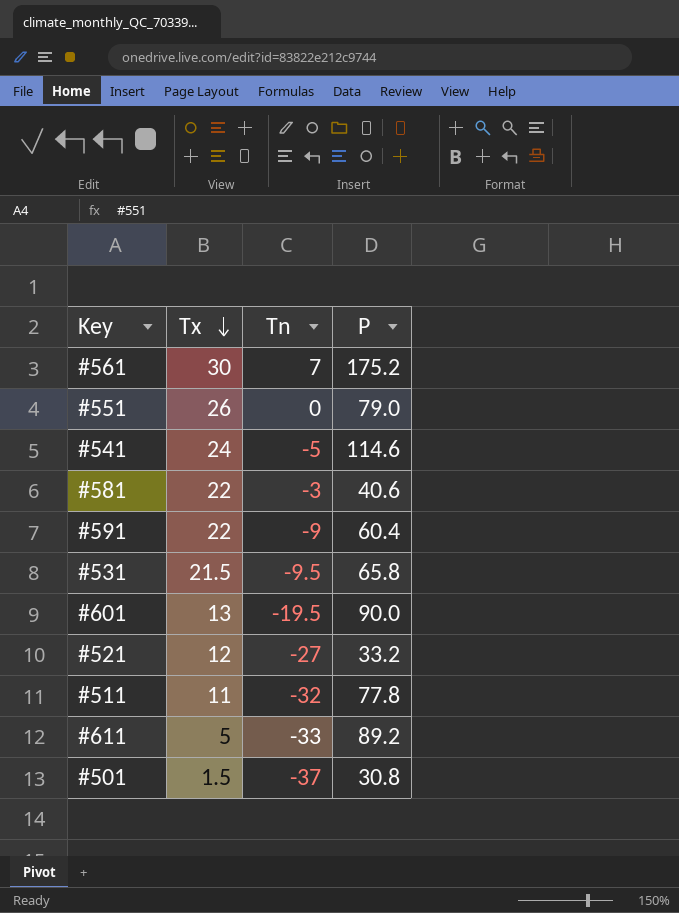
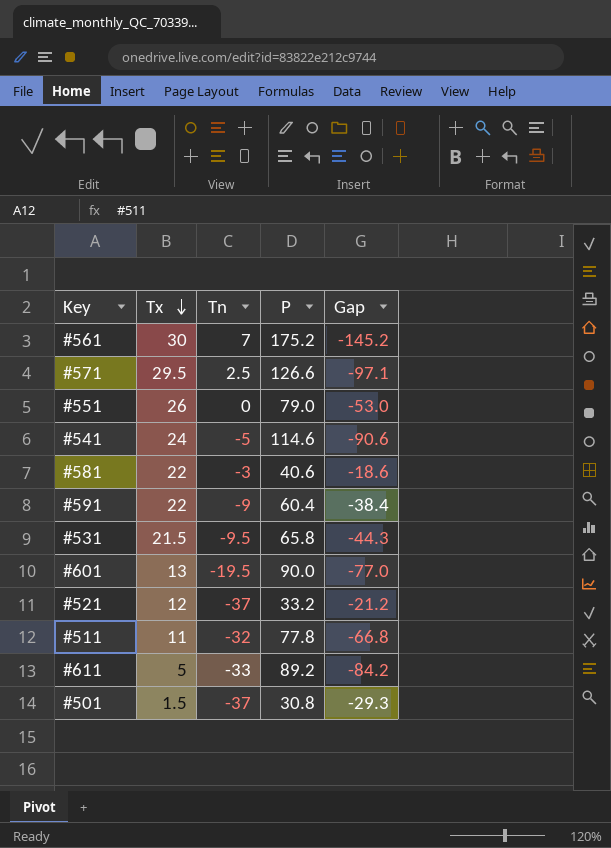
column Gap | formula: none -> [Tx] - [P]
row #571: none -> 29.5 | 2.5 | 126.6 | -97.1
#521 | Tn: -27 -> -37

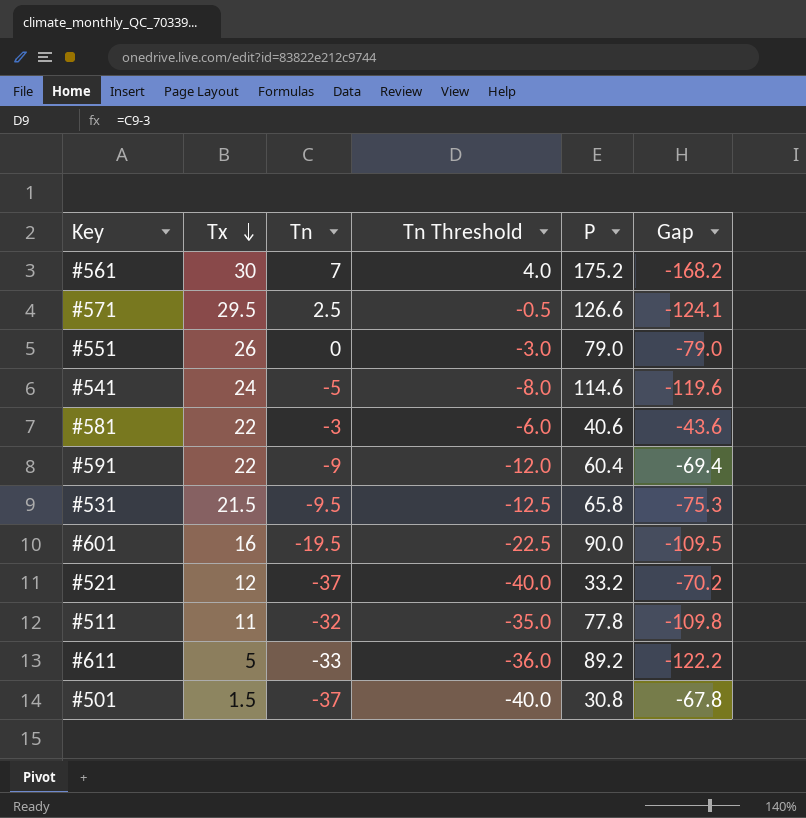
column Tn Threshold | formula: none -> [Tn] - 3
column Gap | formula: [Tx] - [P] -> [Tn] - [P]
#601 | Tx: 13 -> 16

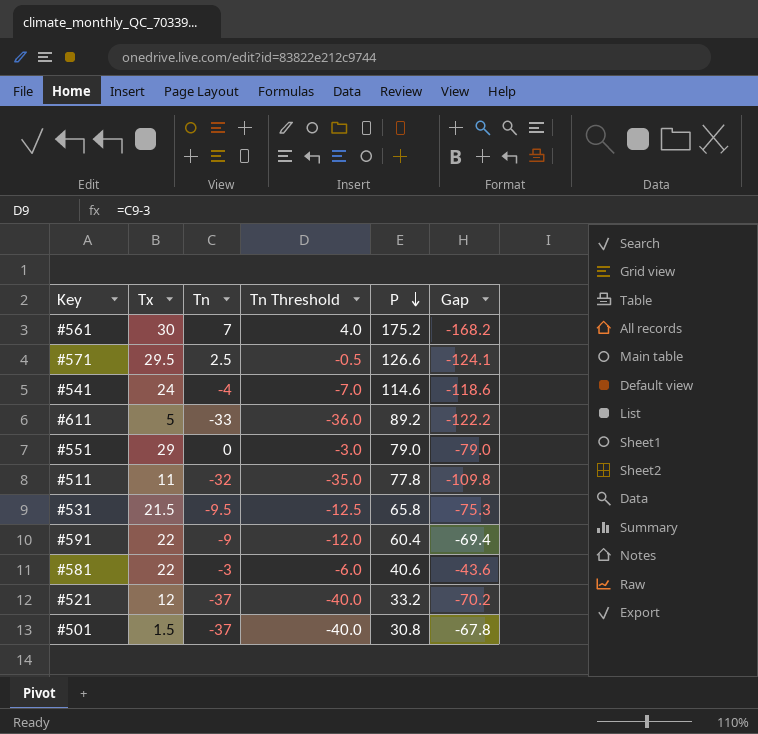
row order: Tx descending -> P descending
row #601: 16 | -19.5 | -22.5 | 90.0 | -109.5 -> none
#541 | Tn: -5 -> -4
#541 | Tn Threshold: -8.0 -> -7.0
#541 | Gap: -119.6 -> -118.6
#551 | Tx: 26 -> 29

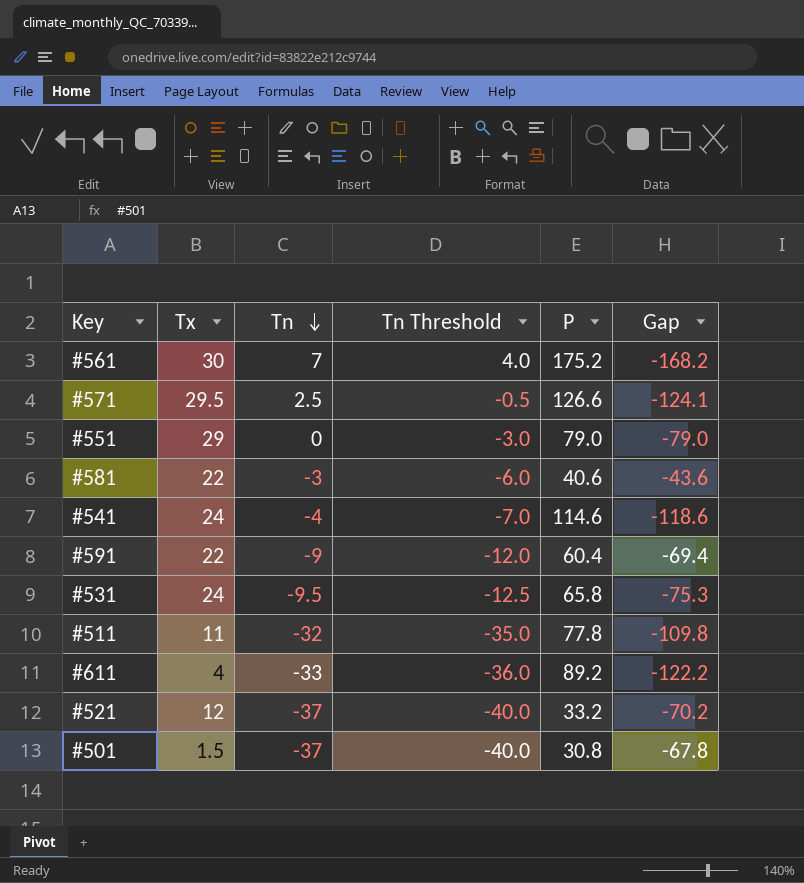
row order: P descending -> Tn descending
#531 | Tx: 21.5 -> 24
#611 | Tx: 5 -> 4

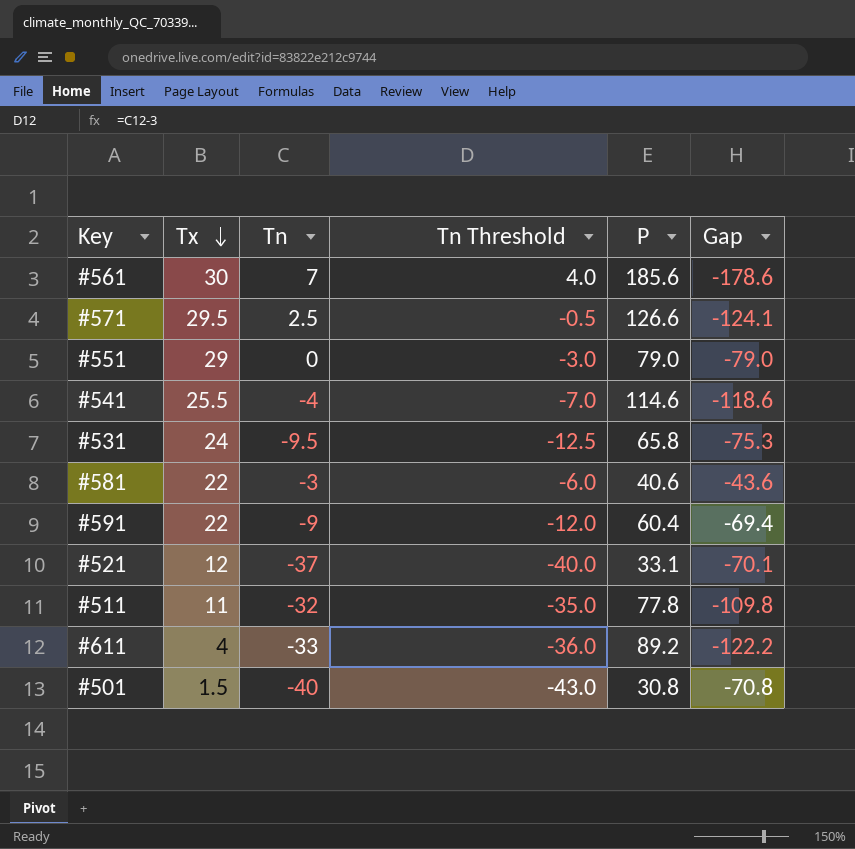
row order: Tn descending -> Tx descending
#561 | P: 175.2 -> 185.6
#561 | Gap: -168.2 -> -178.6
#541 | Tx: 24 -> 25.5
#521 | P: 33.2 -> 33.1
#521 | Gap: -70.2 -> -70.1
#501 | Tn: -37 -> -40
#501 | Tn Threshold: -40.0 -> -43.0
#501 | Gap: -67.8 -> -70.8

